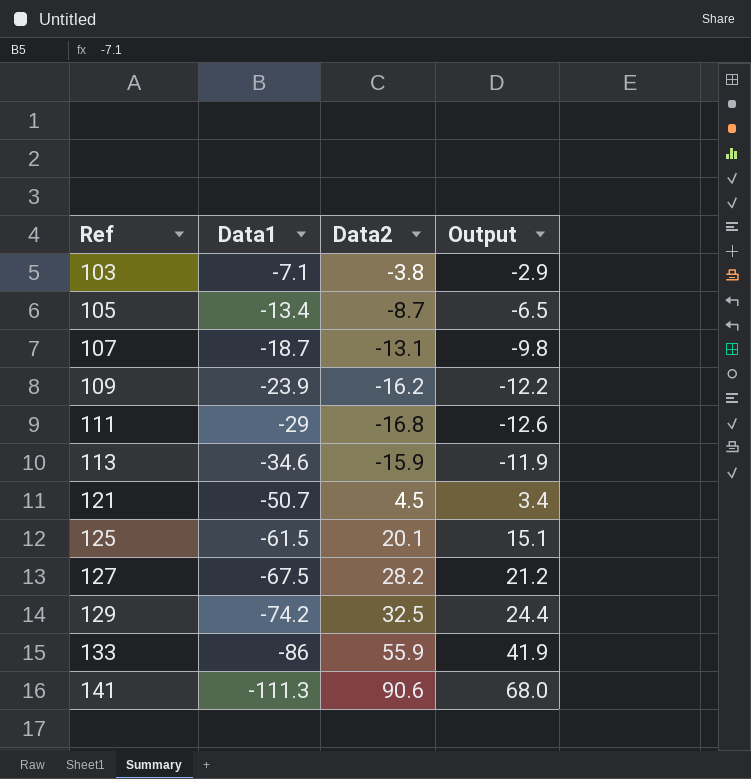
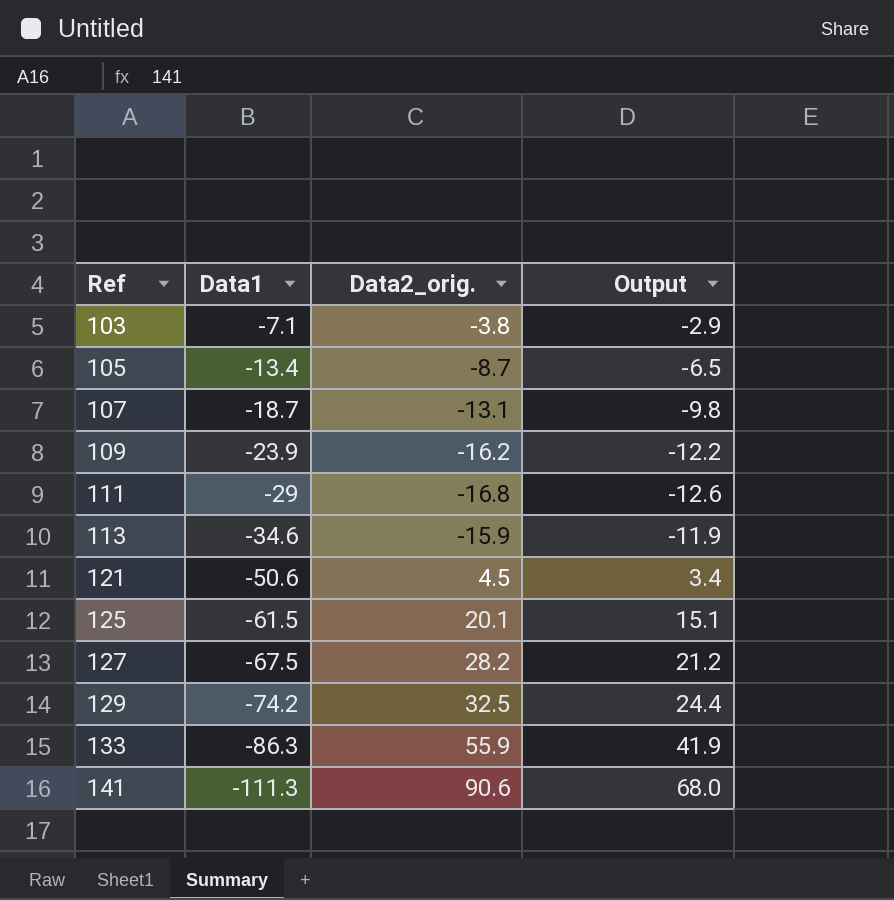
column name: Data2 -> Data2_orig.
121 | Data1: -50.7 -> -50.6
133 | Data1: -86 -> -86.3

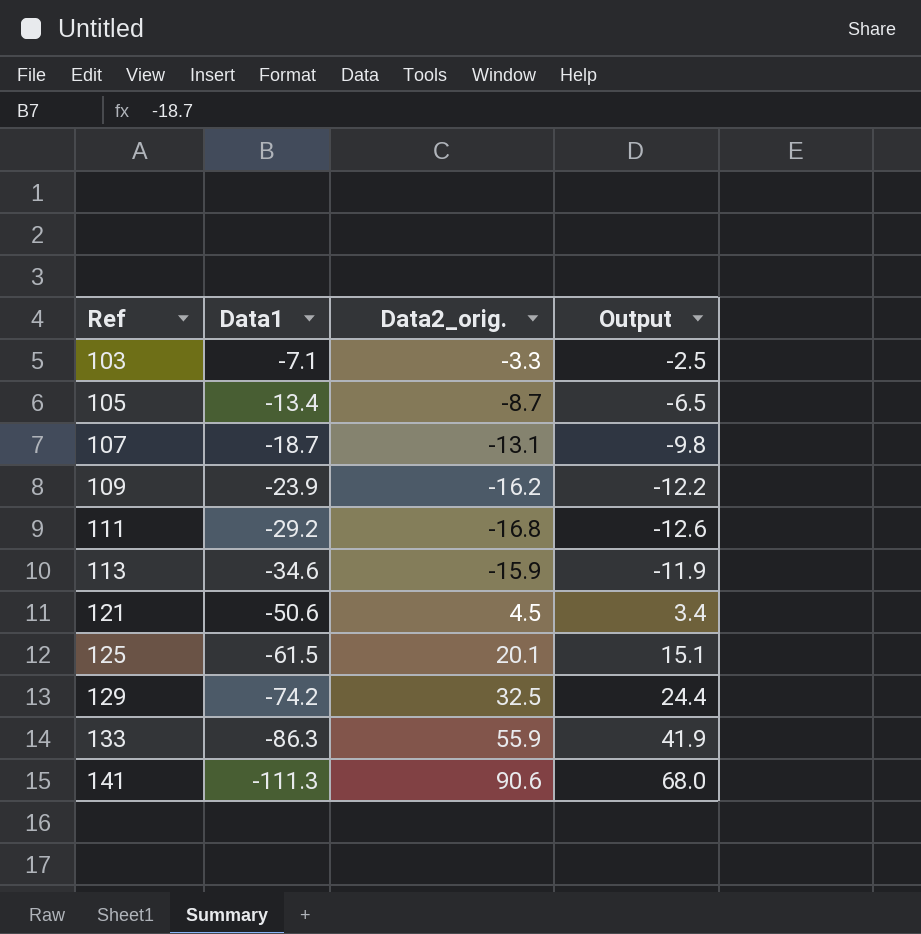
row 127: -67.5 | 28.2 | 21.2 -> none
103 | Data2_orig.: -3.8 -> -3.3
103 | Output: -2.9 -> -2.5
111 | Data1: -29 -> -29.2

